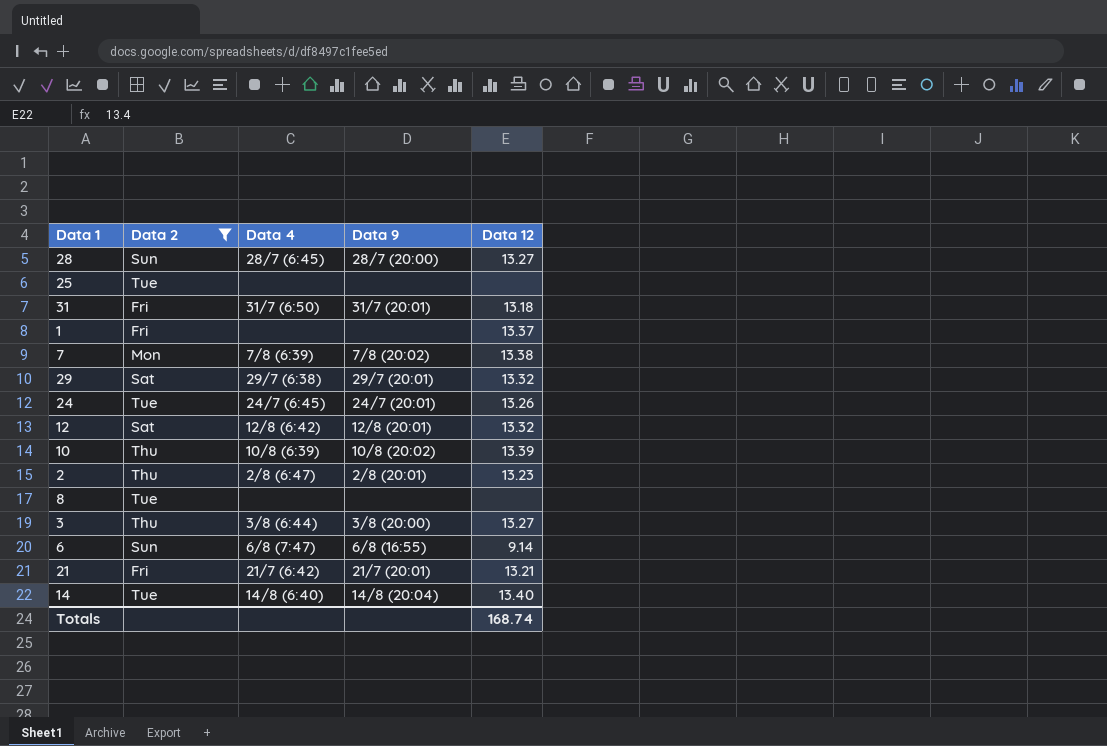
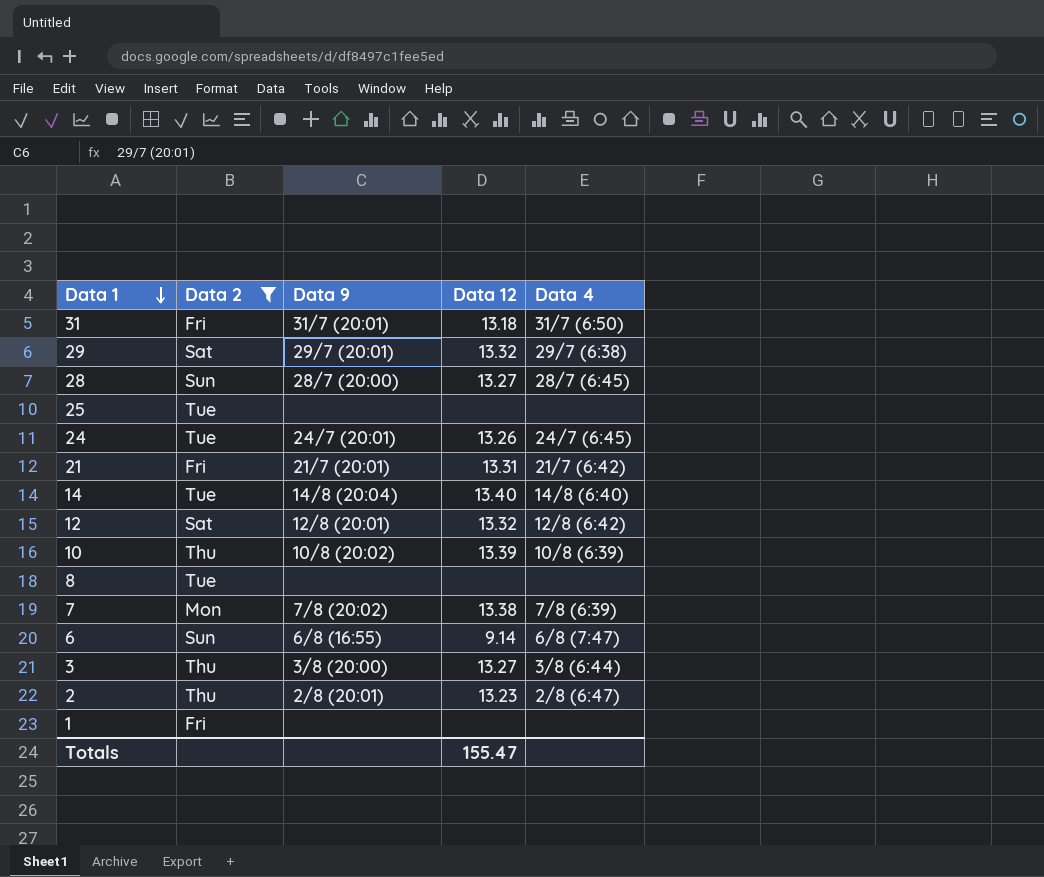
row order: none -> Data 1 descending
column Data 4 | position: 3 -> 5
21 | Data 12: 13.21 -> 13.31
1 | Data 12: 13.37 -> none
Totals | Data 12: 168.74 -> 155.47

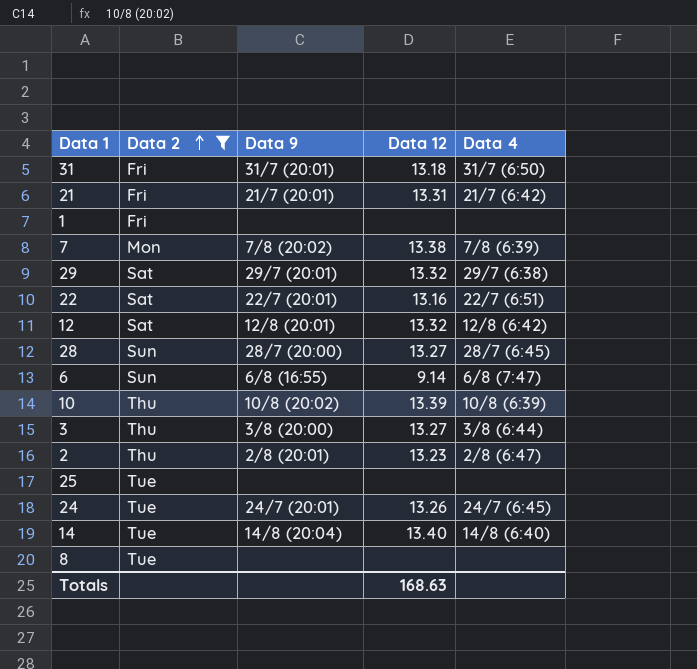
row order: Data 1 descending -> Data 2 ascending
row 22: none -> Sat | 22/7 (20:01) | 13.16 | 22/7 (6:51)
Totals | Data 12: 155.47 -> 168.63

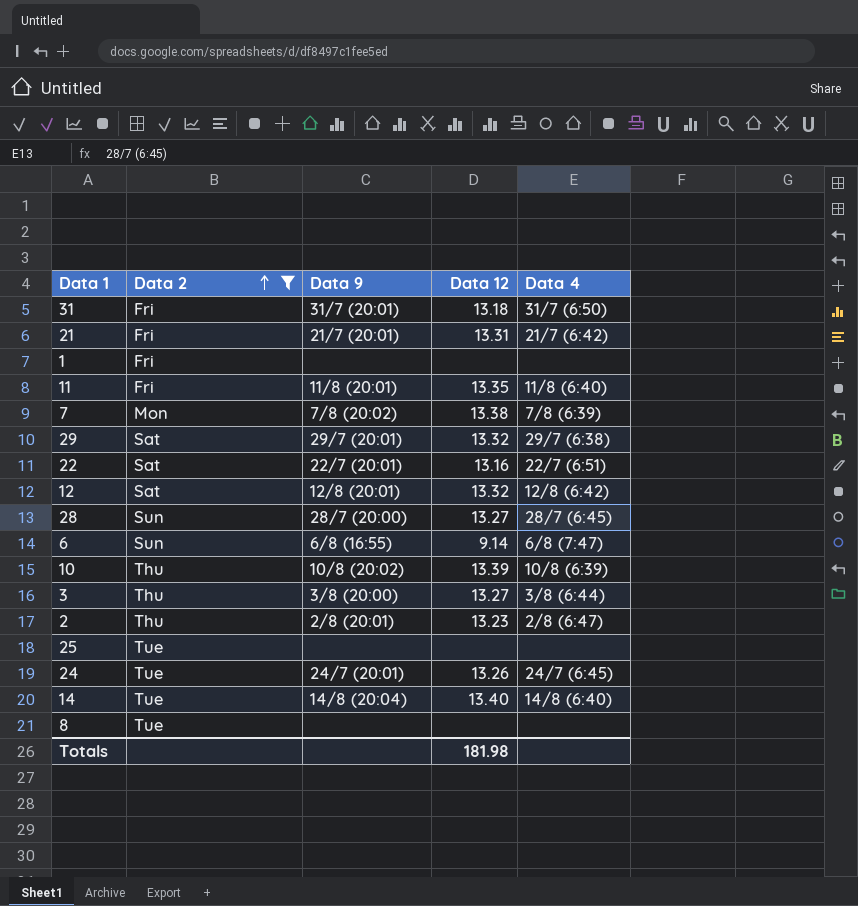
row 11: none -> Fri | 11/8 (20:01) | 13.35 | 11/8 (6:40)
Totals | Data 12: 168.63 -> 181.98

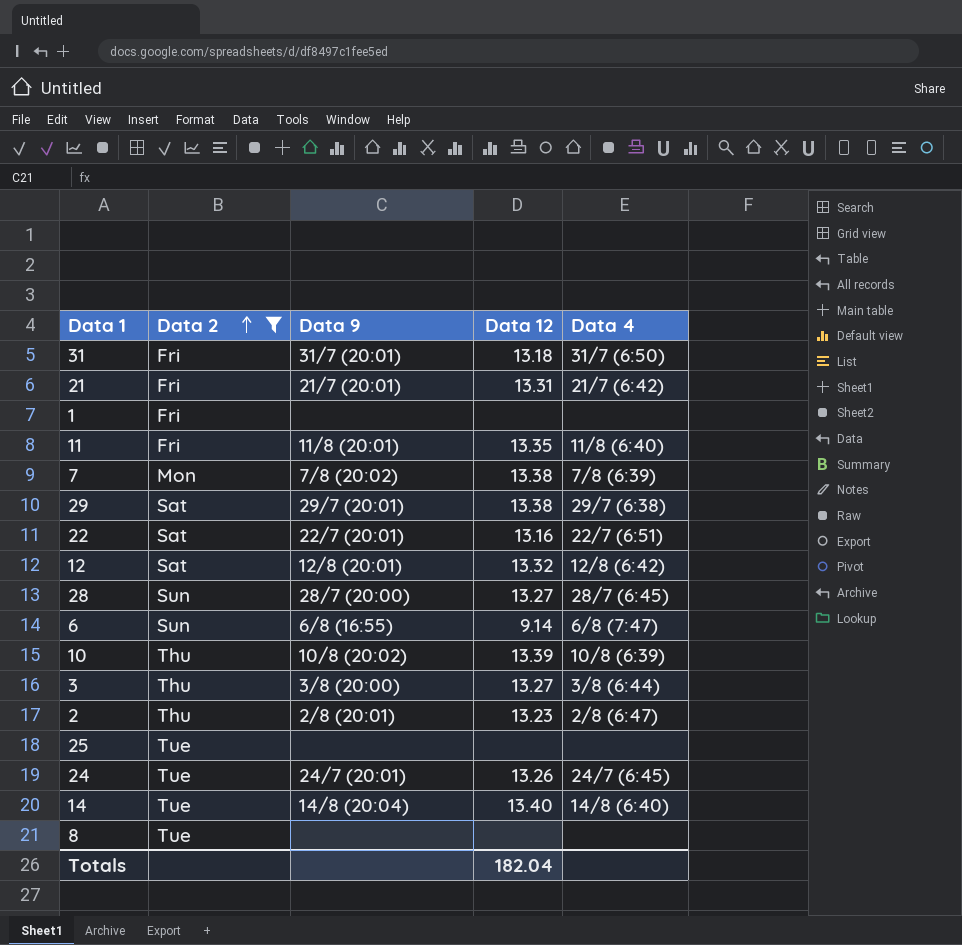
29 | Data 12: 13.32 -> 13.38
Totals | Data 12: 181.98 -> 182.04

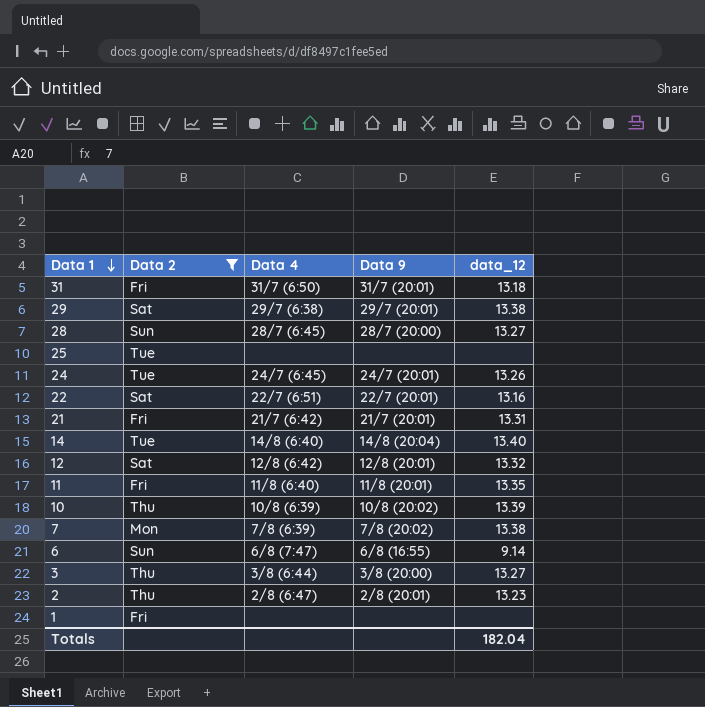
row order: Data 2 ascending -> Data 1 descending
column Data 4 | position: 5 -> 3
column name: Data 12 -> data_12
row 8: Tue | none | none | none -> none

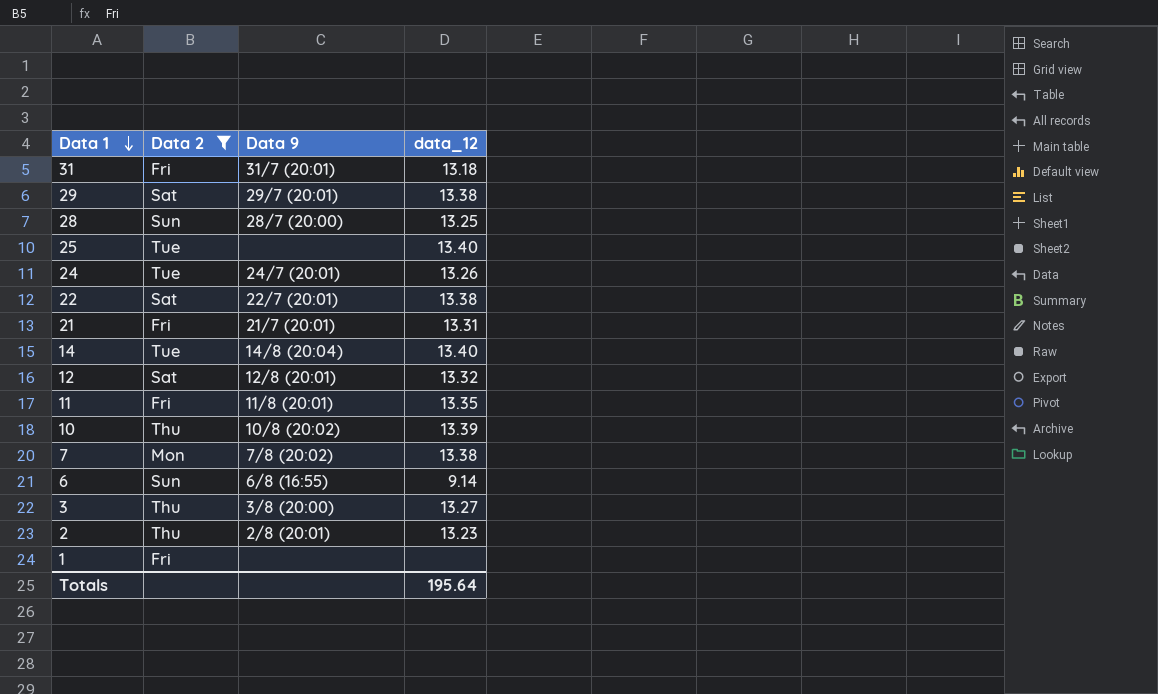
column Data 4 | position: 3 -> none
28 | data_12: 13.27 -> 13.25
25 | data_12: none -> 13.40
22 | data_12: 13.16 -> 13.38
Totals | data_12: 182.04 -> 195.64

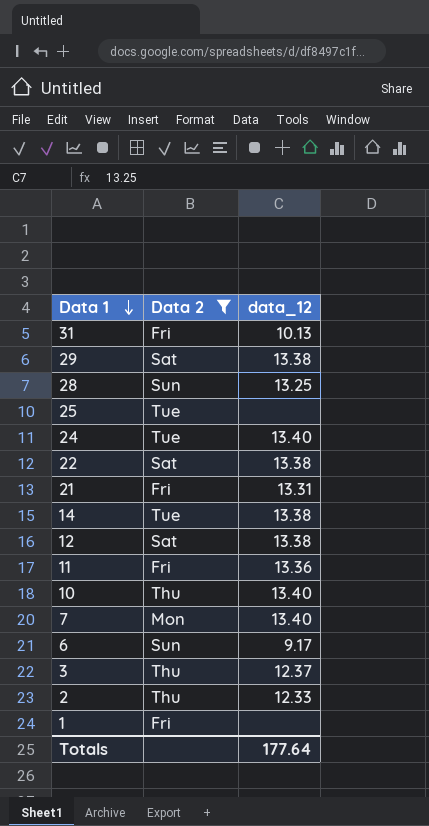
column Data 9 | position: 3 -> none
31 | data_12: 13.18 -> 10.13
25 | data_12: 13.40 -> none
24 | data_12: 13.26 -> 13.40
14 | data_12: 13.40 -> 13.38
12 | data_12: 13.32 -> 13.38
11 | data_12: 13.35 -> 13.36
10 | data_12: 13.39 -> 13.40
7 | data_12: 13.38 -> 13.40
6 | data_12: 9.14 -> 9.17
3 | data_12: 13.27 -> 12.37
2 | data_12: 13.23 -> 12.33
Totals | data_12: 195.64 -> 177.64

